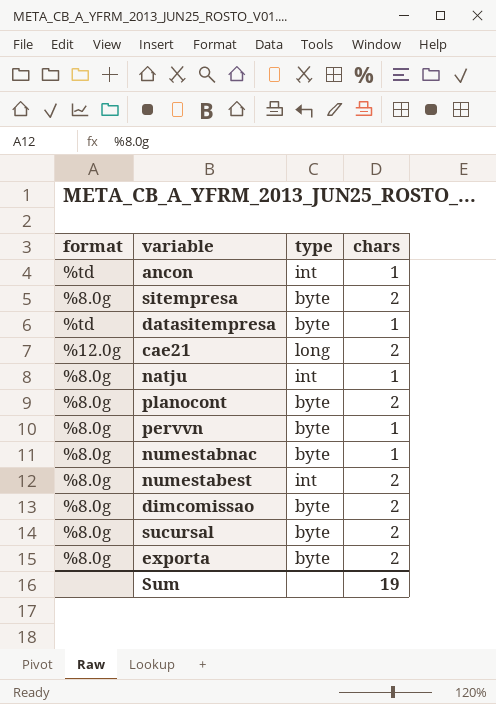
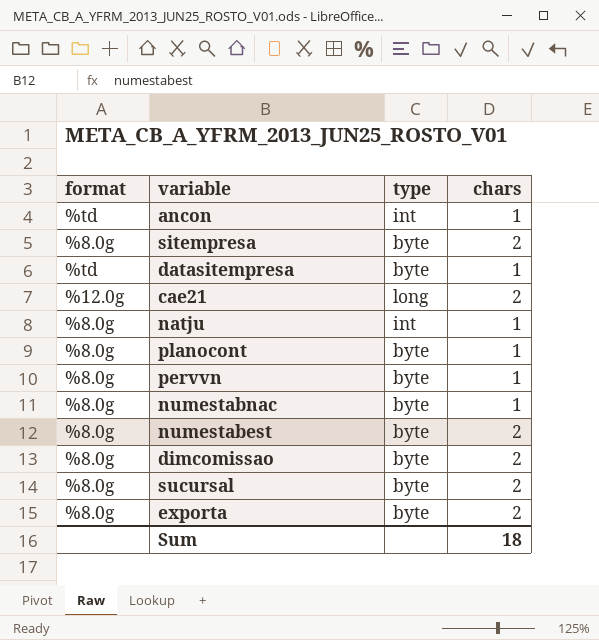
planocont | chars: 2 -> 1
numestabest | type: int -> byte
Sum | chars: 19 -> 18

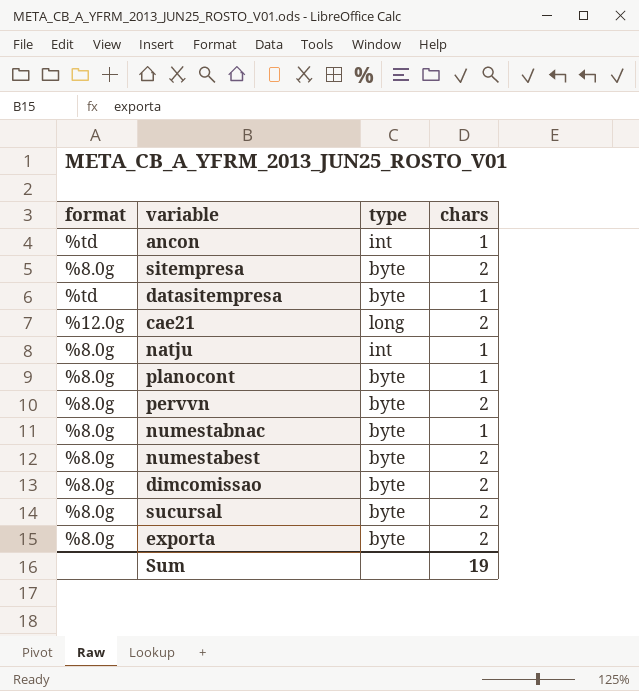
pervvn | chars: 1 -> 2
Sum | chars: 18 -> 19

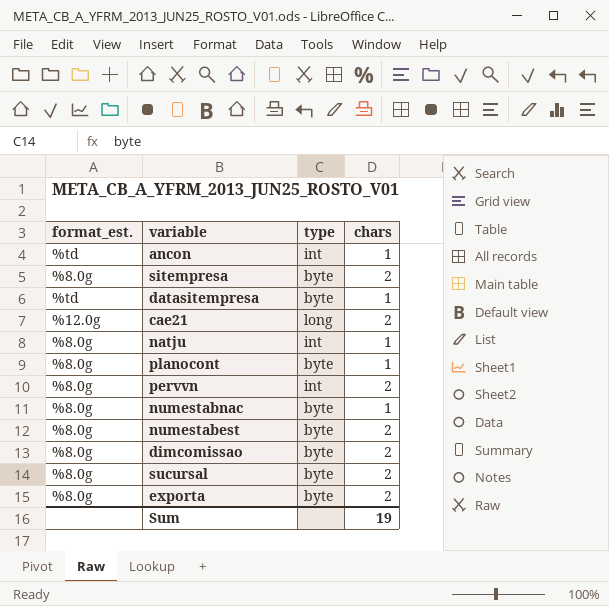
column name: format -> format_est.
pervvn | type: byte -> int

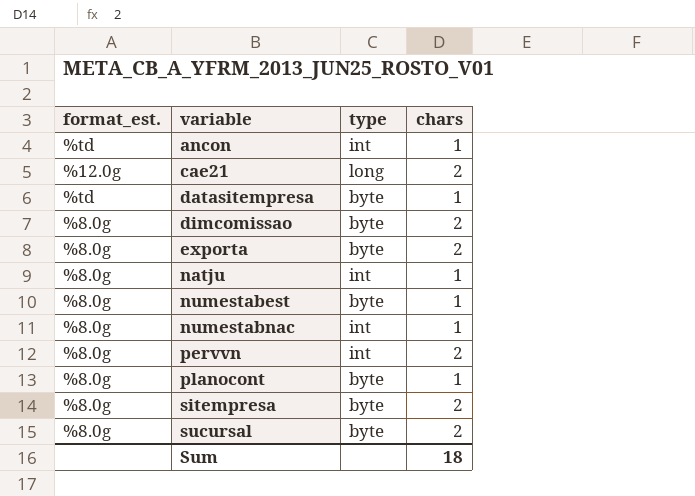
row order: none -> variable ascending
numestabest | chars: 2 -> 1
numestabnac | type: byte -> int
Sum | chars: 19 -> 18

